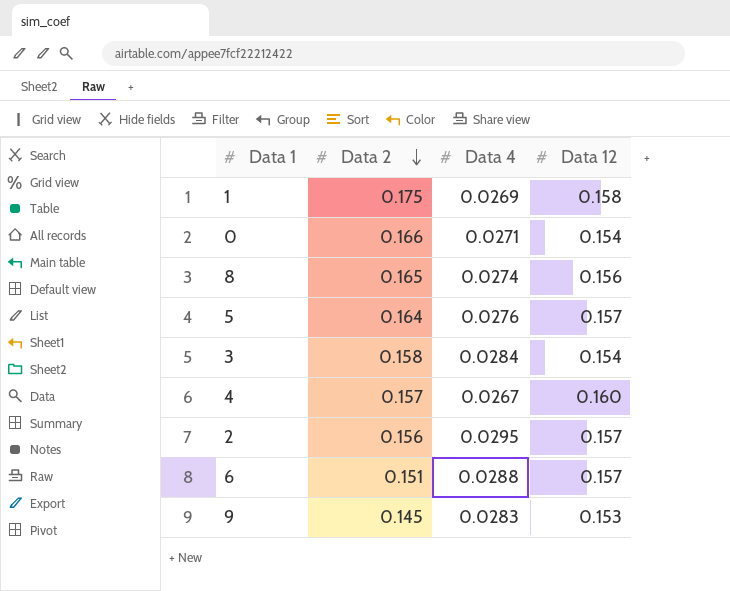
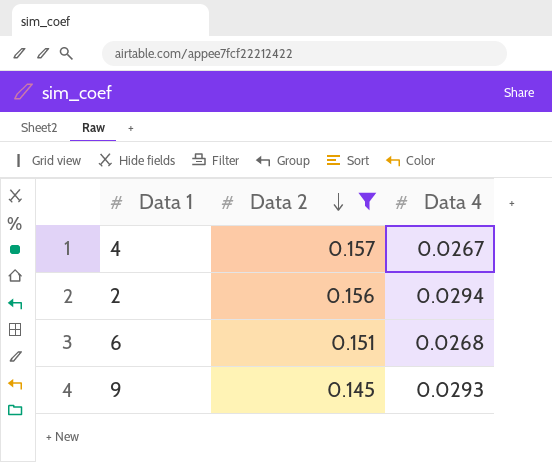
filter: none -> Data 2 <= 0.157
column Data 12 | position: 4 -> none
2 | Data 4: 0.0295 -> 0.0294
6 | Data 4: 0.0288 -> 0.0268
9 | Data 4: 0.0283 -> 0.0293

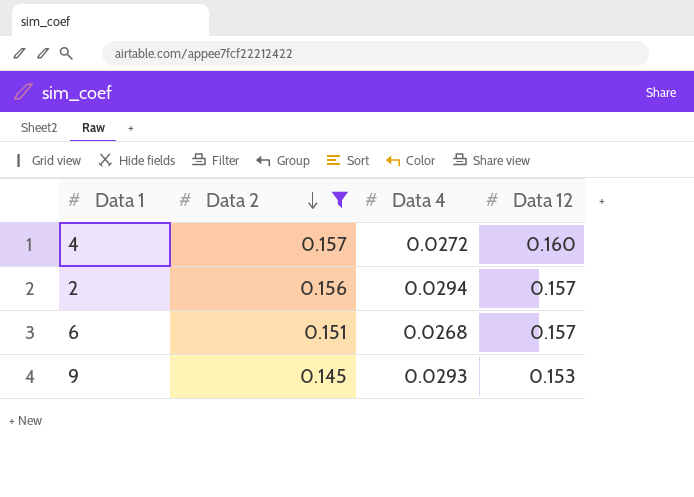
column Data 12 | position: none -> 4
4 | Data 4: 0.0267 -> 0.0272

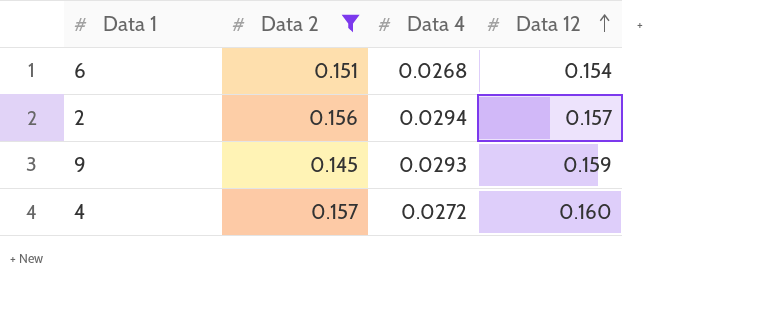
row order: Data 2 descending -> Data 12 ascending
6 | Data 12: 0.157 -> 0.154
9 | Data 12: 0.153 -> 0.159

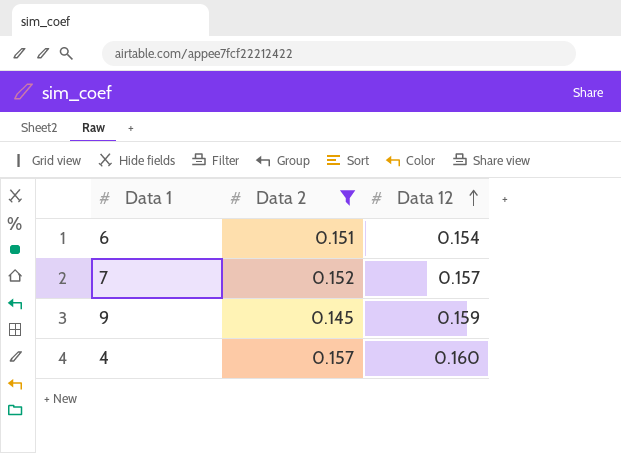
column Data 4 | position: 3 -> none
row 2: 0.156 | 0.0294 | 0.157 -> none
row 7: none -> 0.152 | 0.157

